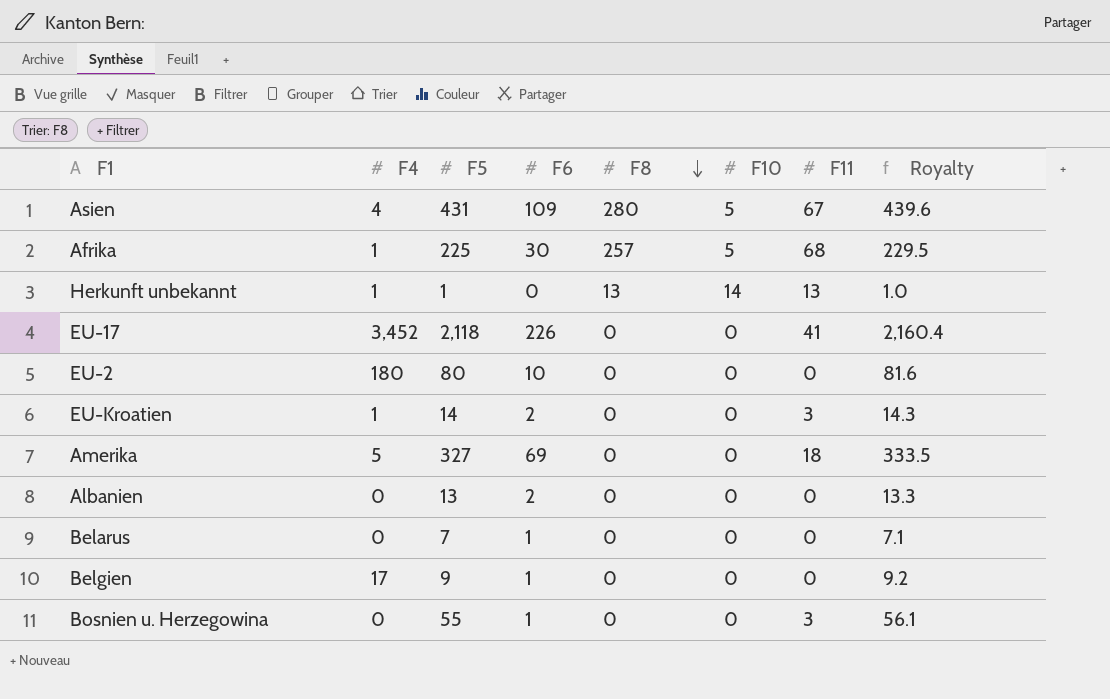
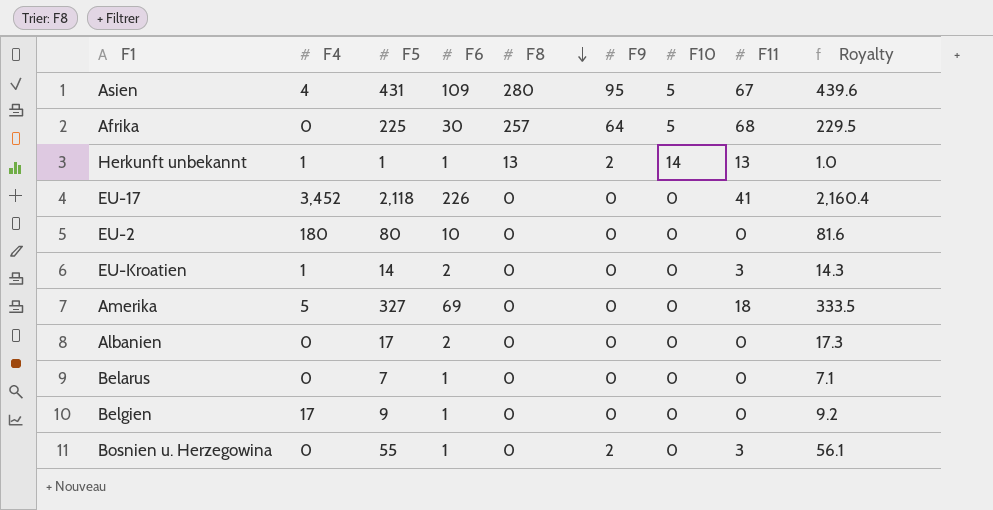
column F9 | position: none -> 6
Afrika | F4: 1 -> 0
Herkunft unbekannt | F6: 0 -> 1
Albanien | F5: 13 -> 17
Albanien | Royalty: 13.3 -> 17.3

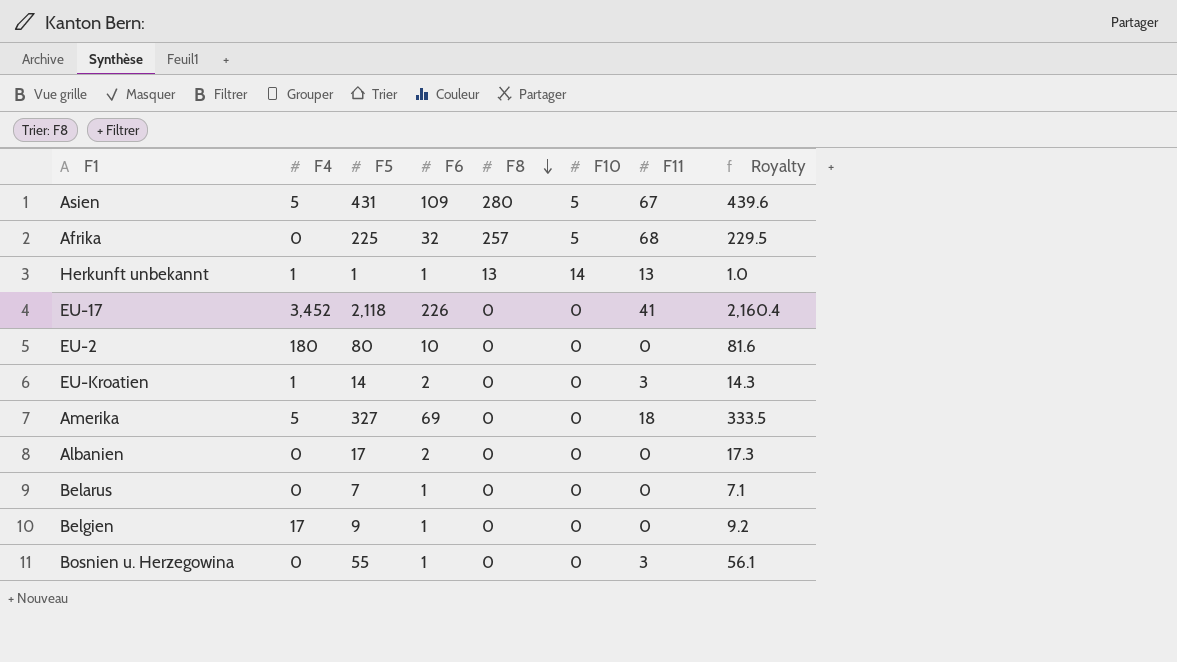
column F9 | position: 6 -> none
Asien | F4: 4 -> 5
Afrika | F6: 30 -> 32

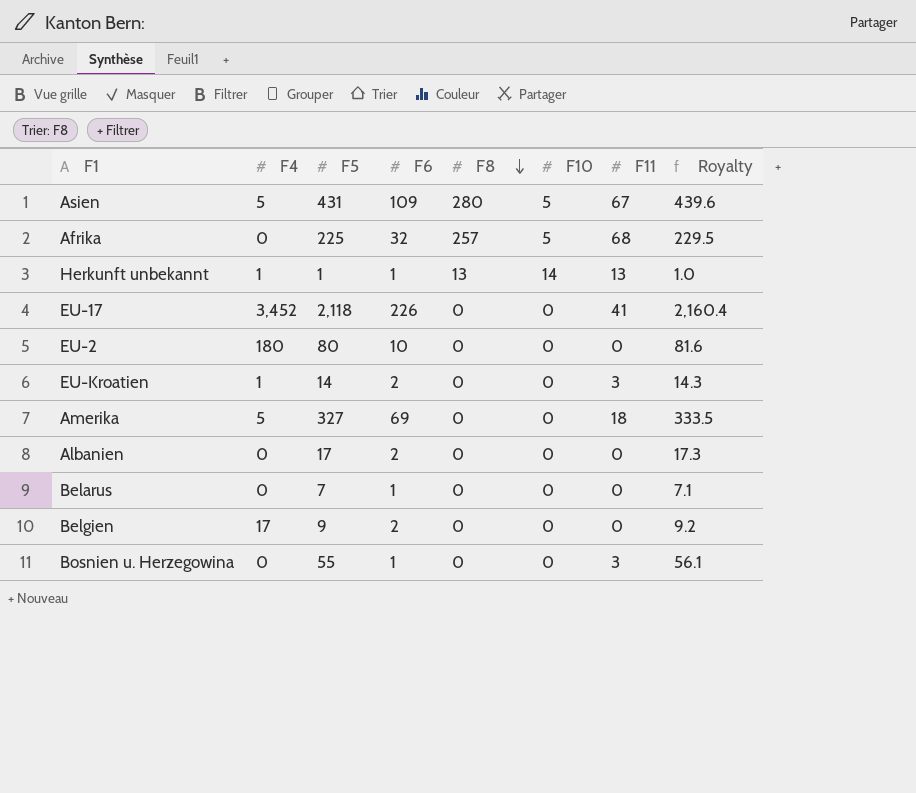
Belgien | F6: 1 -> 2

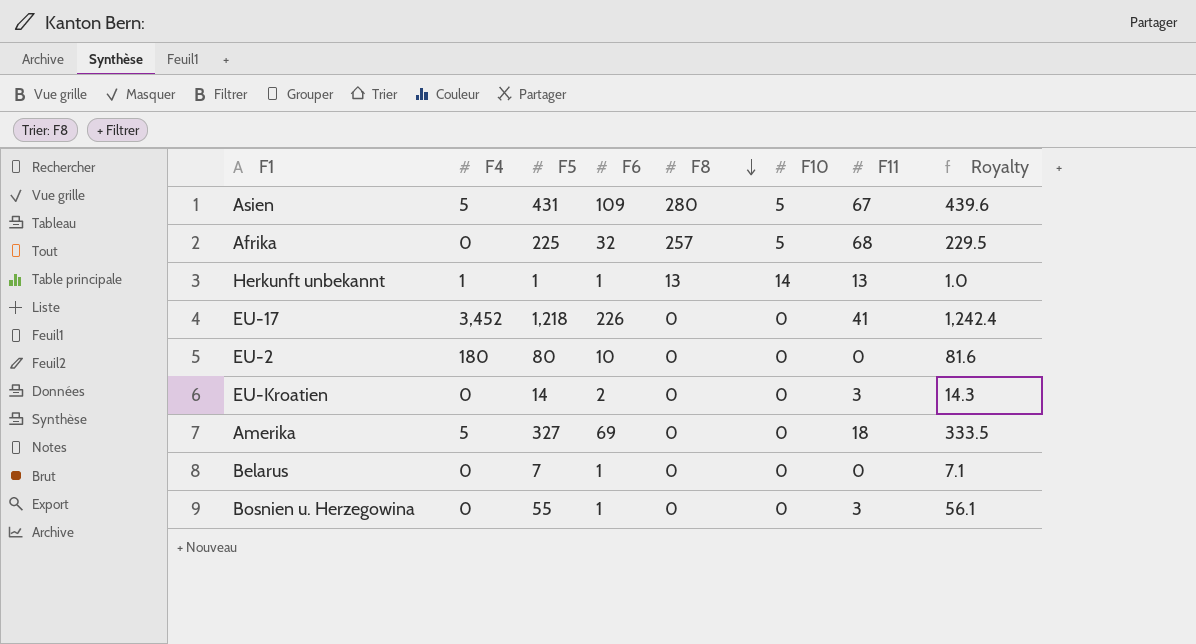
row Albanien: 0 | 17 | 2 | 0 | 0 | 0 | 17.3 -> none
row Belgien: 17 | 9 | 2 | 0 | 0 | 0 | 9.2 -> none
EU-17 | F5: 2,118 -> 1,218
EU-17 | Royalty: 2,160.4 -> 1,242.4
EU-Kroatien | F4: 1 -> 0

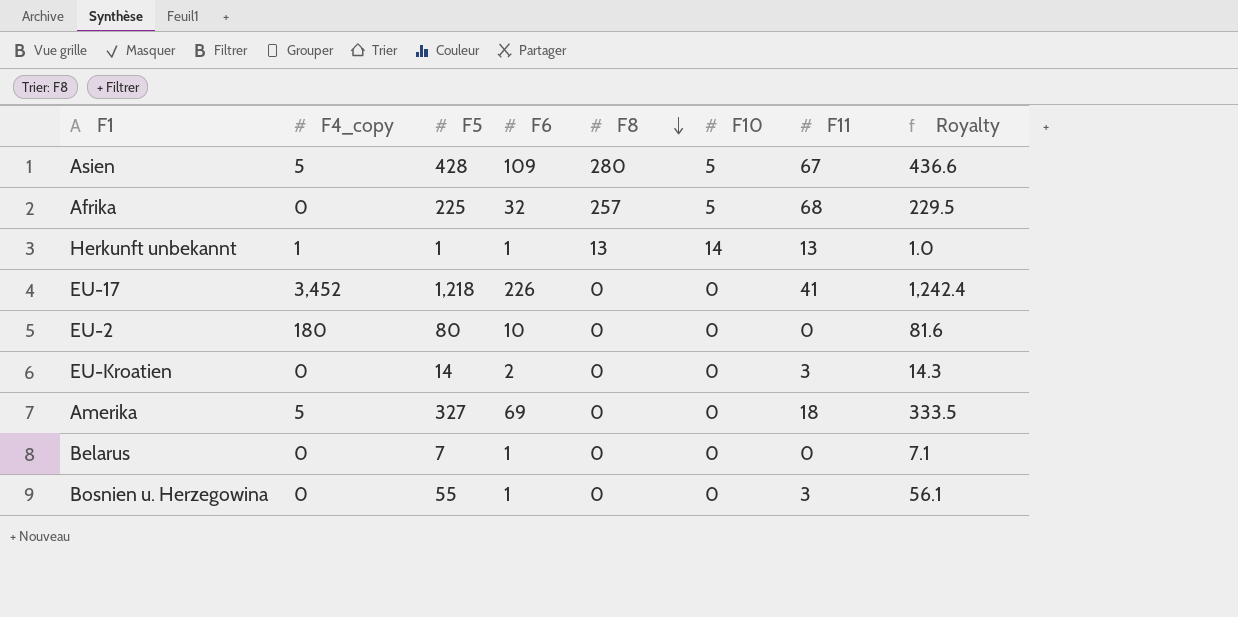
column name: F4 -> F4_copy
Asien | F5: 431 -> 428
Asien | Royalty: 439.6 -> 436.6

